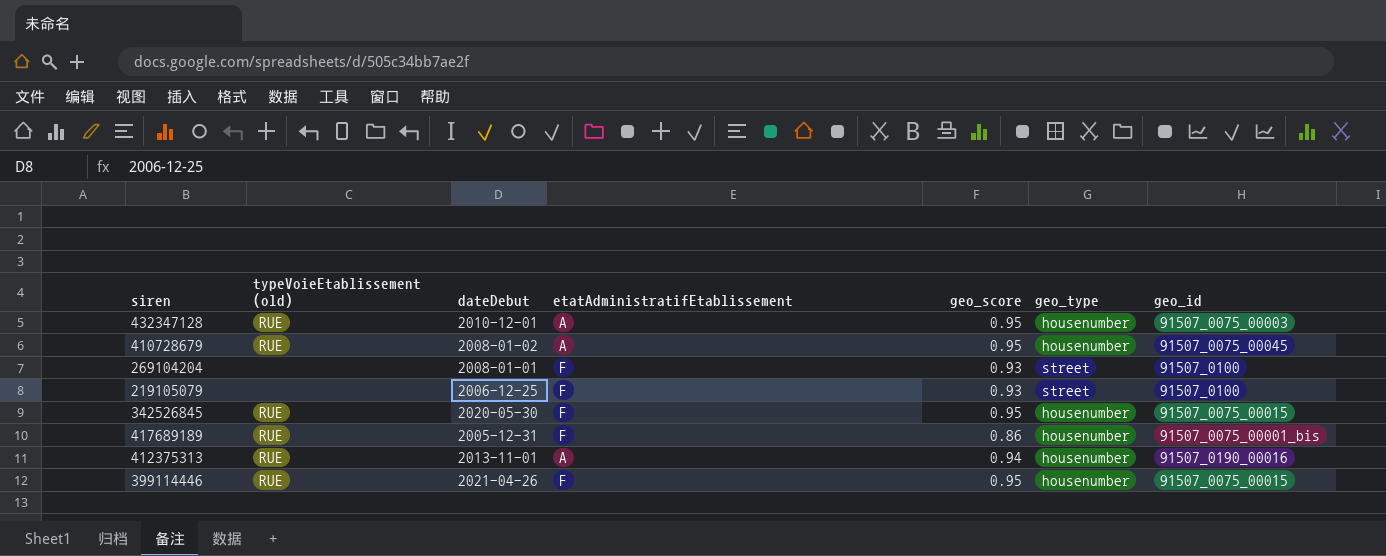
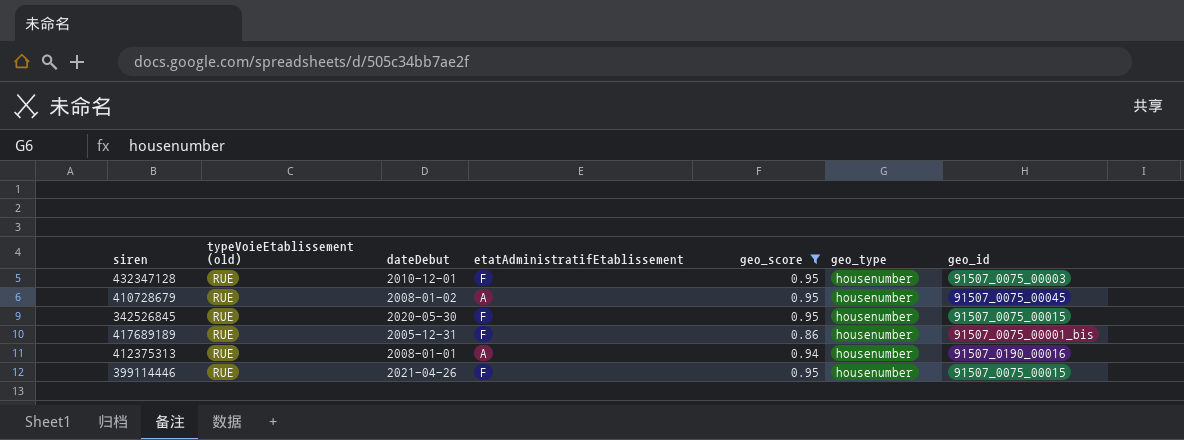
filter: none -> geo_score != 0.93
432347128 | etatAdministratifEtablissement: A -> F
412375313 | dateDebut: 2013-11-01 -> 2008-01-01

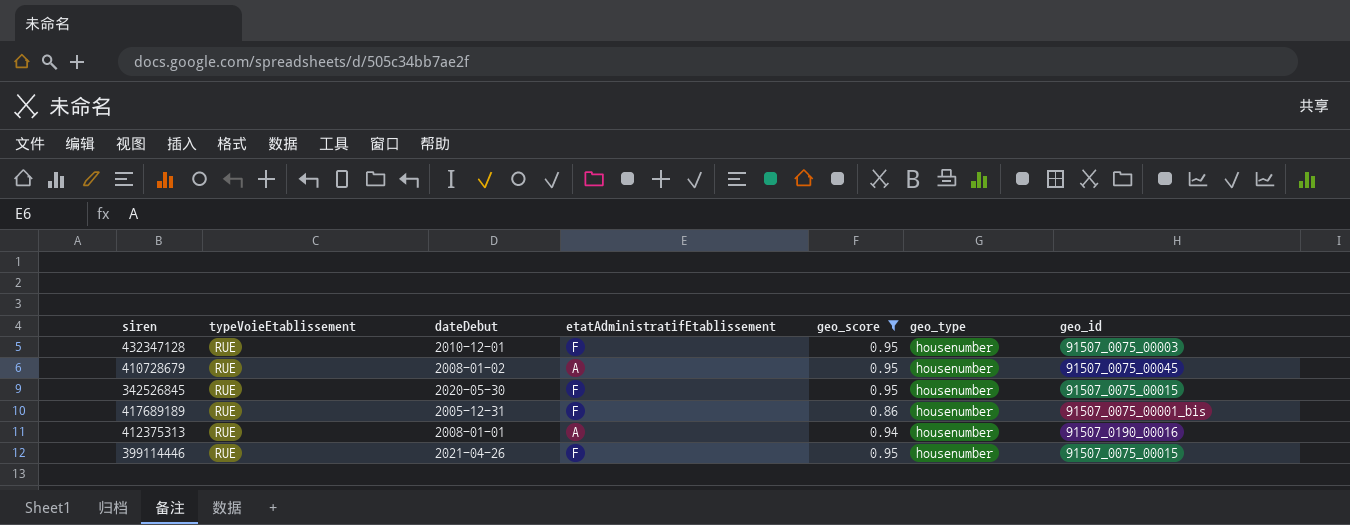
column name: typeVoieEtablissement (old) -> typeVoieEtablissement

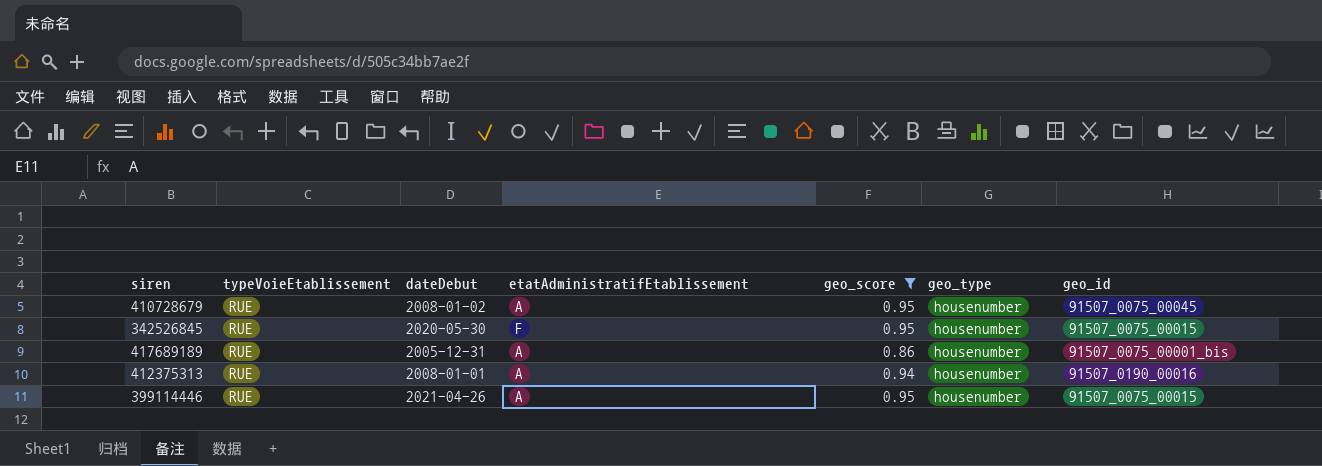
row 432347128: RUE | 2010-12-01 | F | 0.95 | housenumber | 91507_0075_00003 -> none
417689189 | etatAdministratifEtablissement: F -> A
399114446 | etatAdministratifEtablissement: F -> A

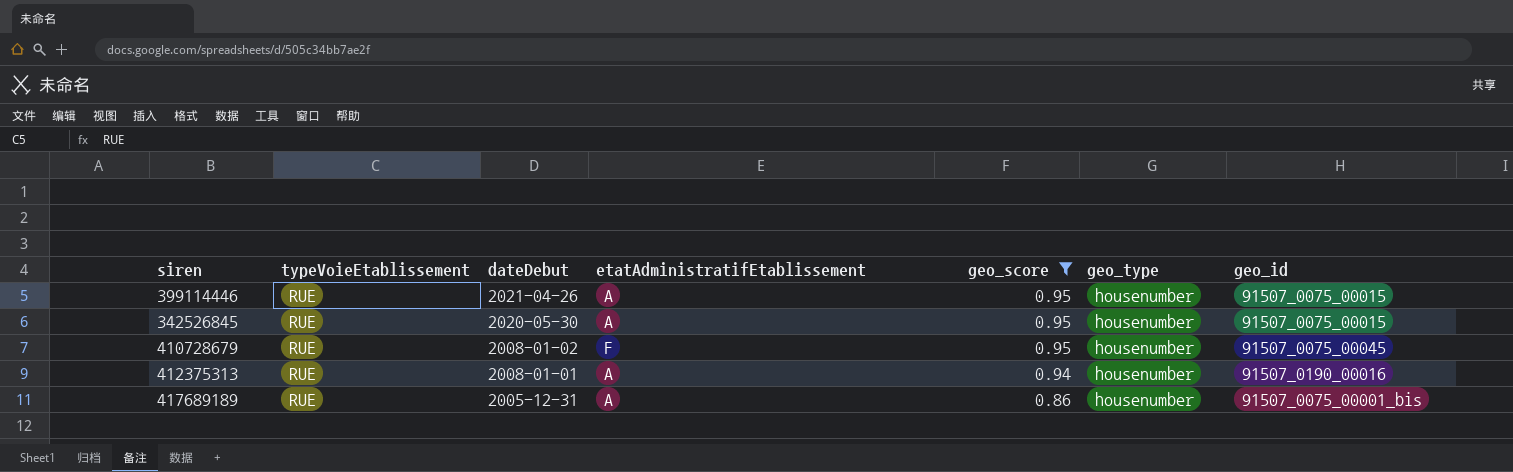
row order: none -> dateDebut descending
342526845 | etatAdministratifEtablissement: F -> A
410728679 | etatAdministratifEtablissement: A -> F

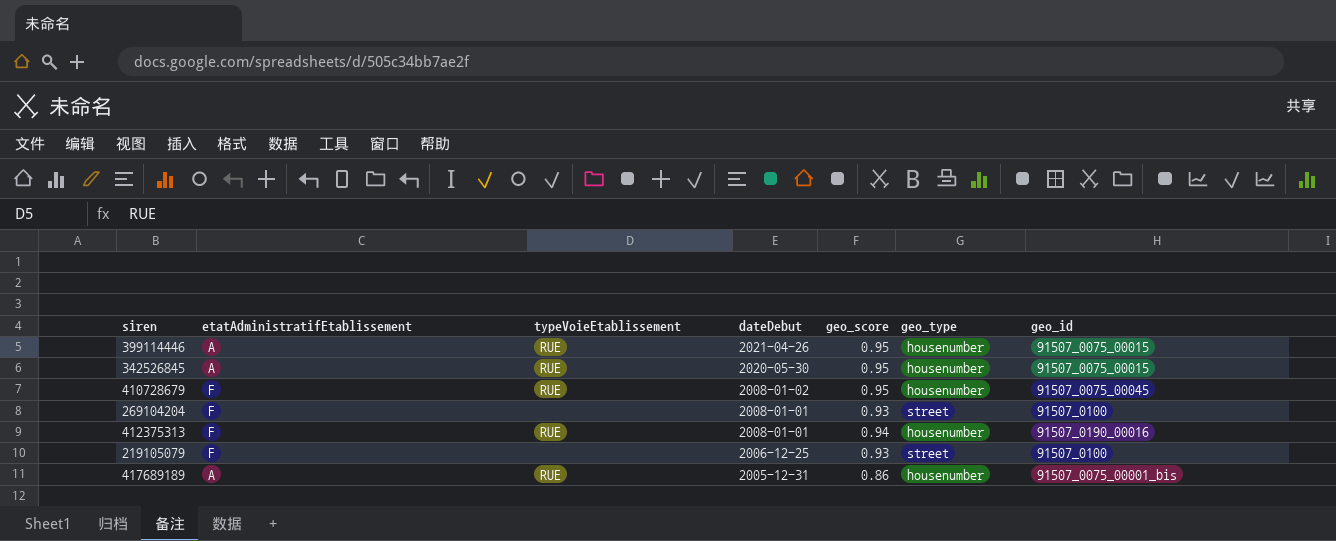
filter: geo_score != 0.93 -> none
column etatAdministratifEtablissement | position: 4 -> 2
412375313 | etatAdministratifEtablissement: A -> F

